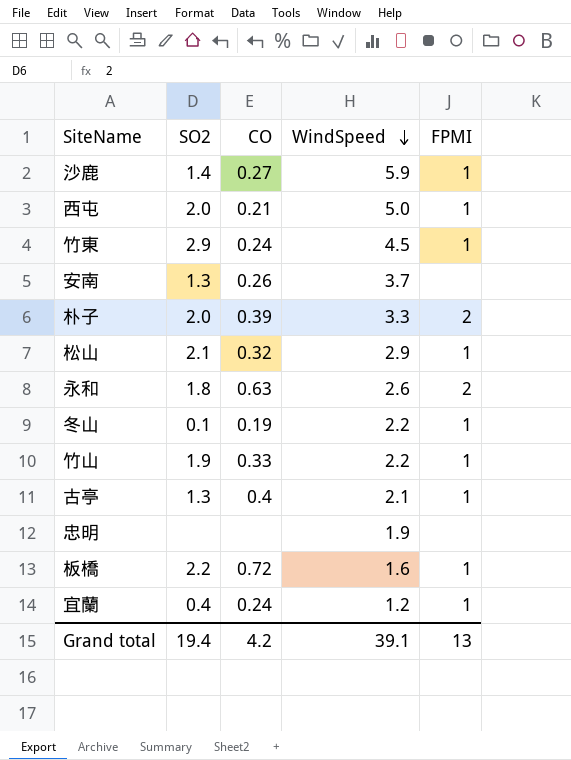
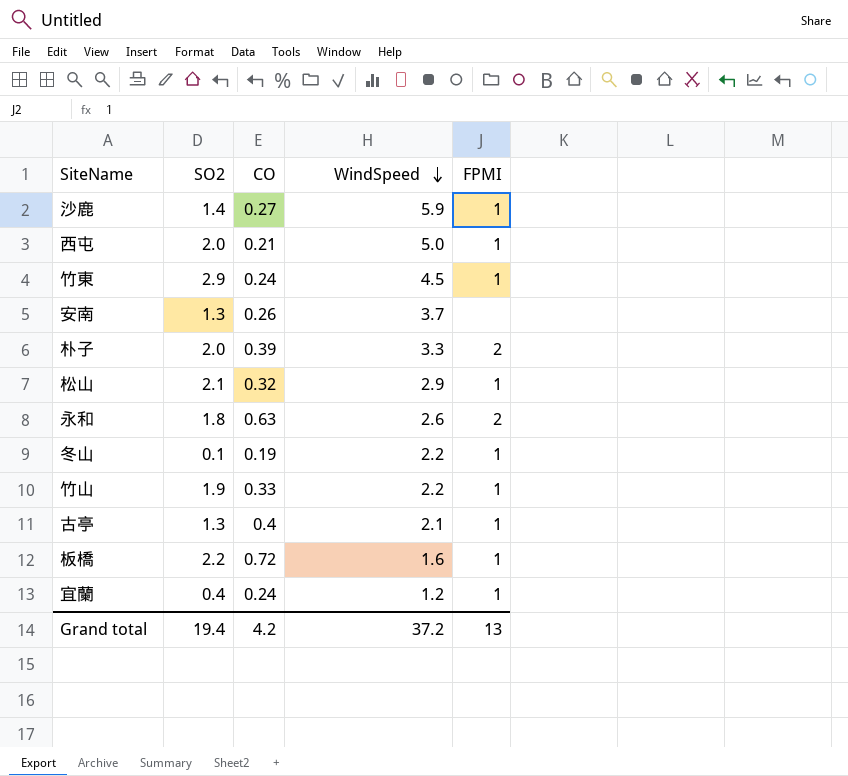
row 忠明: none | none | 1.9 | none -> none
Grand total | WindSpeed: 39.1 -> 37.2

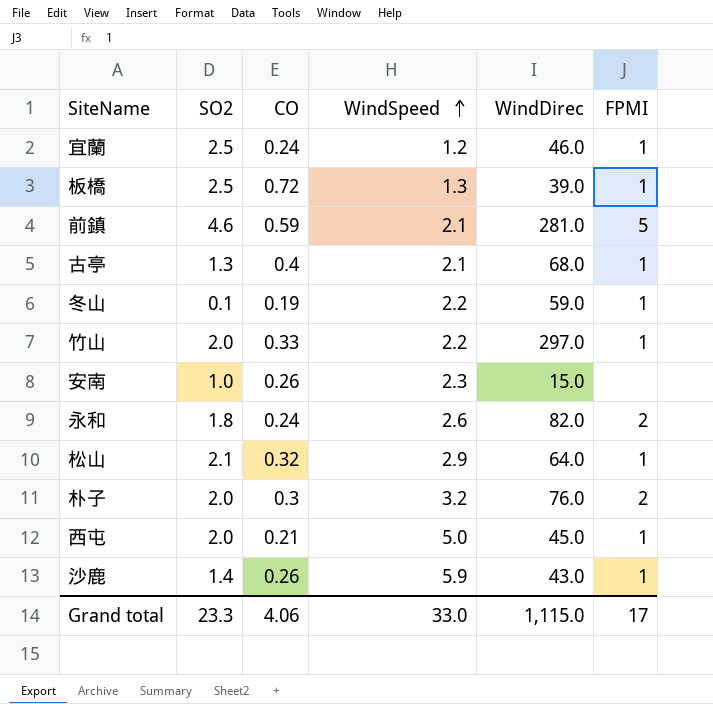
row order: WindSpeed descending -> WindSpeed ascending
column WindDirec | position: none -> 5
row 竹東: 2.9 | 0.24 | 4.5 | 1 -> none
宜蘭 | SO2: 0.4 -> 2.5
板橋 | SO2: 2.2 -> 2.5
板橋 | WindSpeed: 1.6 -> 1.3
row 前鎮: none -> 4.6 | 0.59 | 2.1 | 281.0 | 5
竹山 | SO2: 1.9 -> 2.0
安南 | SO2: 1.3 -> 1.0
安南 | WindSpeed: 3.7 -> 2.3
永和 | CO: 0.63 -> 0.24
朴子 | CO: 0.39 -> 0.3
朴子 | WindSpeed: 3.3 -> 3.2
沙鹿 | CO: 0.27 -> 0.26
Grand total | SO2: 19.4 -> 23.3
Grand total | CO: 4.2 -> 4.06
Grand total | WindSpeed: 37.2 -> 33.0
Grand total | FPMI: 13 -> 17

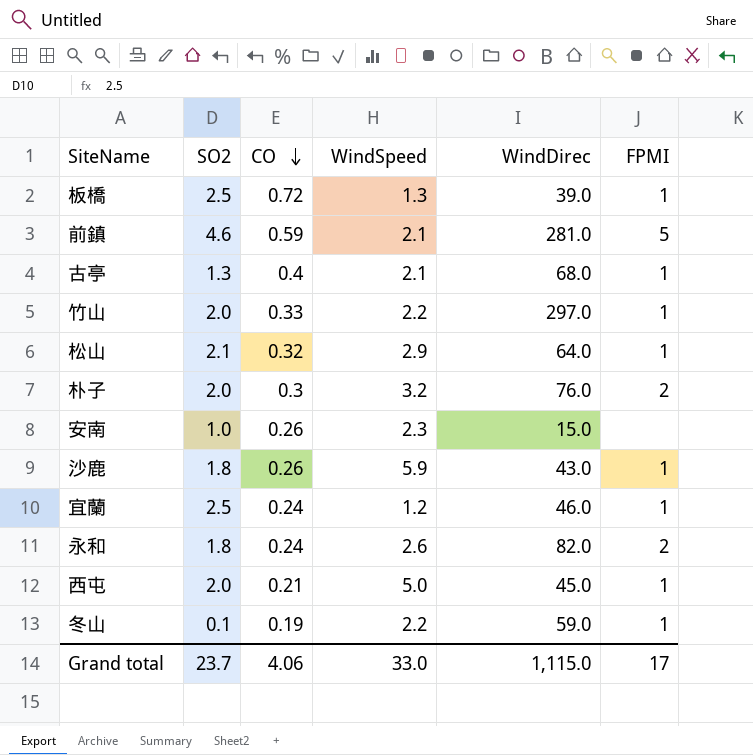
row order: WindSpeed ascending -> CO descending
沙鹿 | SO2: 1.4 -> 1.8
Grand total | SO2: 23.3 -> 23.7

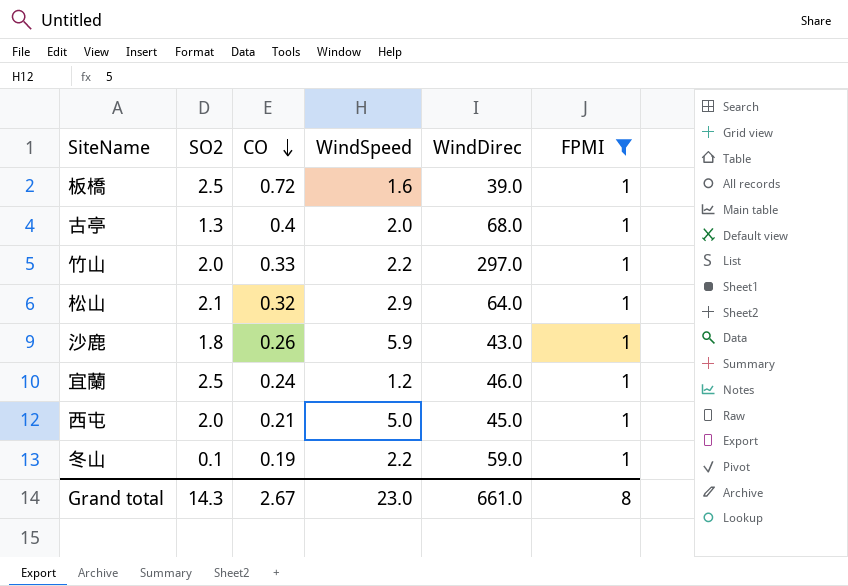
filter: none -> FPMI = 1
板橋 | WindSpeed: 1.3 -> 1.6
古亭 | WindSpeed: 2.1 -> 2.0
Grand total | SO2: 23.7 -> 14.3
Grand total | CO: 4.06 -> 2.67
Grand total | WindSpeed: 33.0 -> 23.0
Grand total | WindDirec: 1,115.0 -> 661.0
Grand total | FPMI: 17 -> 8

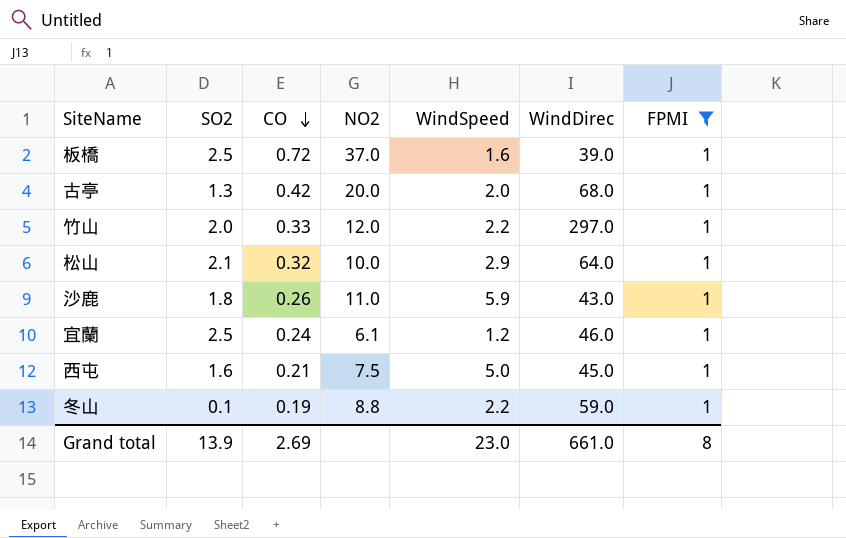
column NO2 | position: none -> 4
古亭 | CO: 0.4 -> 0.42
西屯 | SO2: 2.0 -> 1.6
Grand total | SO2: 14.3 -> 13.9
Grand total | CO: 2.67 -> 2.69

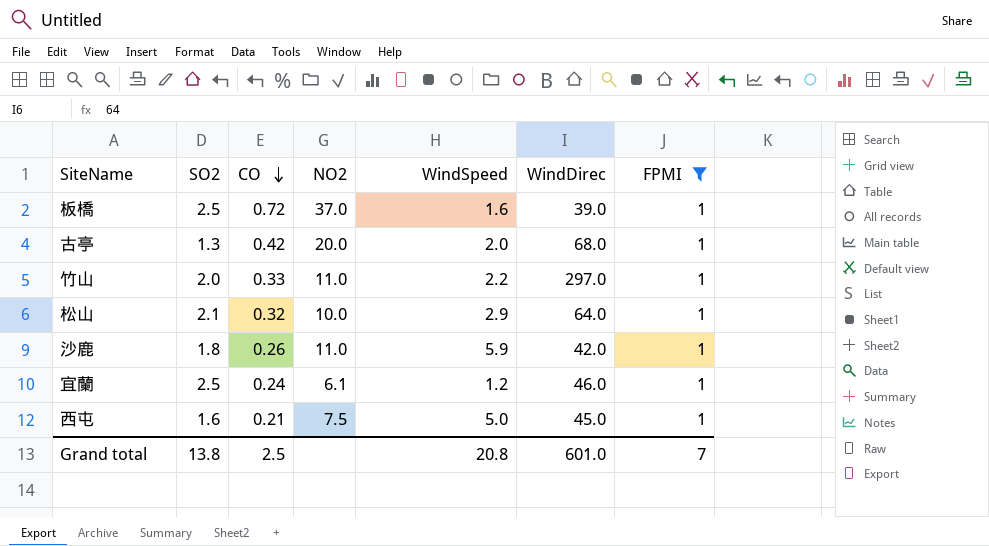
row 冬山: 0.1 | 0.19 | 8.8 | 2.2 | 59.0 | 1 -> none
竹山 | NO2: 12.0 -> 11.0
沙鹿 | WindDirec: 43.0 -> 42.0
Grand total | SO2: 13.9 -> 13.8
Grand total | CO: 2.69 -> 2.5
Grand total | WindSpeed: 23.0 -> 20.8
Grand total | WindDirec: 661.0 -> 601.0
Grand total | FPMI: 8 -> 7

